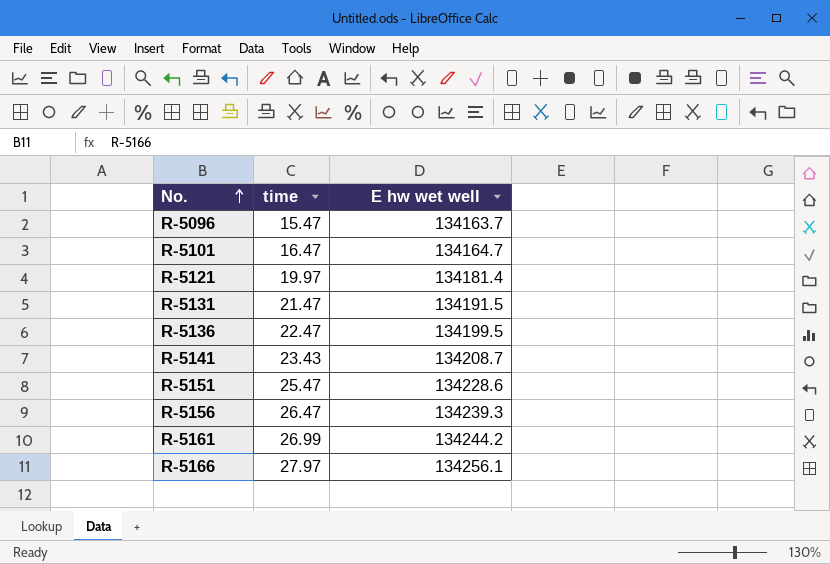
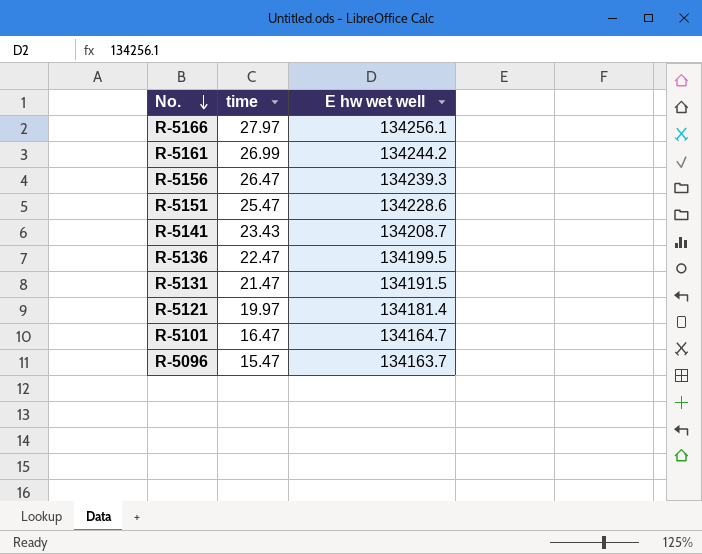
row order: No. ascending -> No. descending

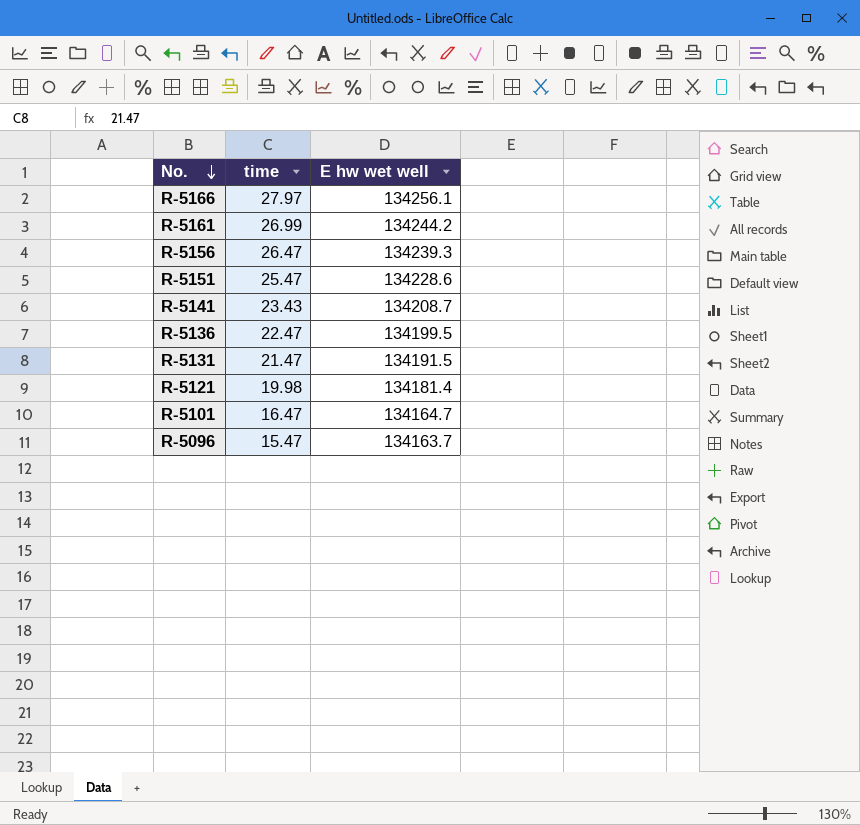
R-5121 | time: 19.97 -> 19.98

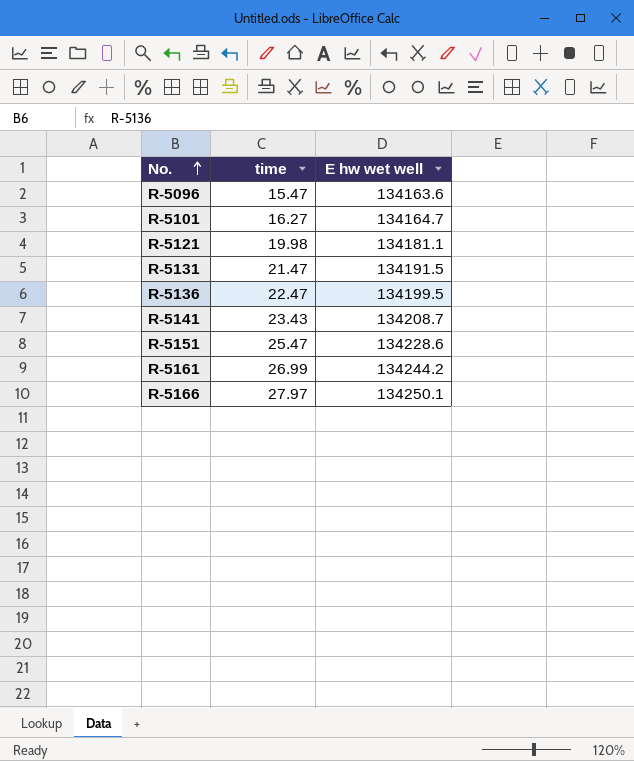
row order: No. descending -> No. ascending
row R-5156: 26.47 | 134239.3 -> none
R-5096 | E hw wet well: 134163.7 -> 134163.6
R-5101 | time: 16.47 -> 16.27
R-5121 | E hw wet well: 134181.4 -> 134181.1
R-5166 | E hw wet well: 134256.1 -> 134250.1

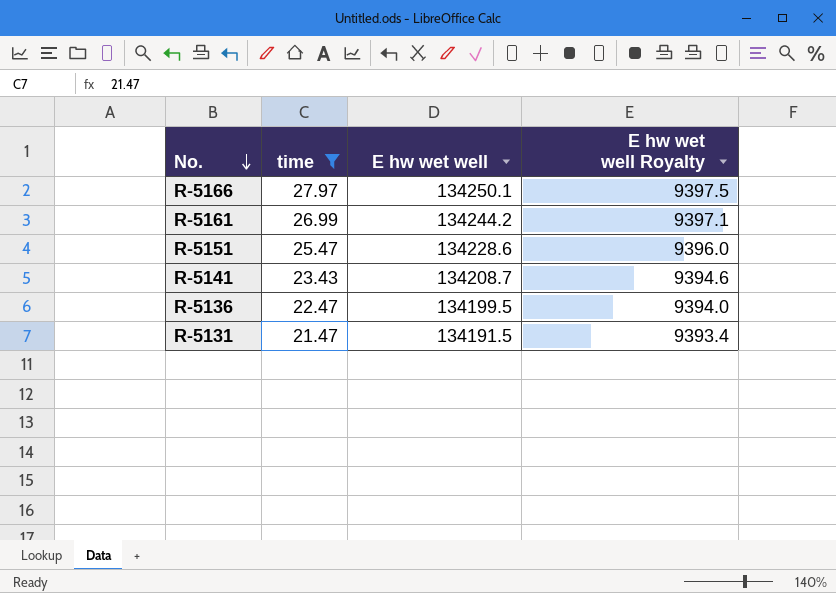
filter: none -> time >= 21.47
row order: No. ascending -> No. descending
column E hw wet well Royalty | formula: none -> [E hw wet well] * 0.07

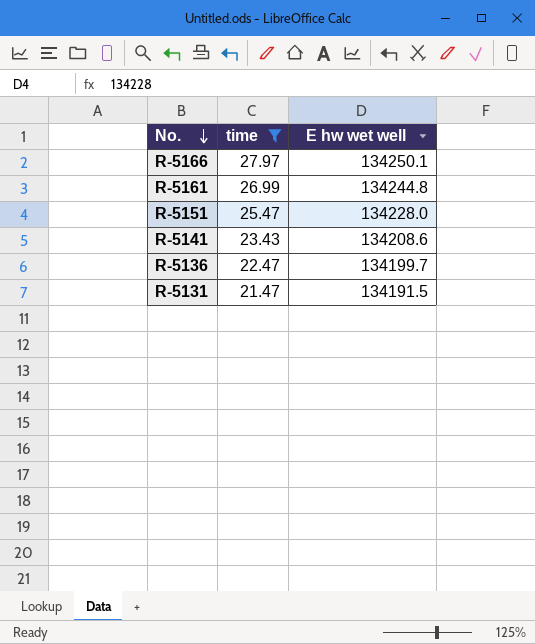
column E hw wet well Royalty | formula: [E hw wet well] * 0.07 -> none
R-5161 | E hw wet well: 134244.2 -> 134244.8
R-5151 | E hw wet well: 134228.6 -> 134228.0
R-5141 | E hw wet well: 134208.7 -> 134208.6
R-5136 | E hw wet well: 134199.5 -> 134199.7

